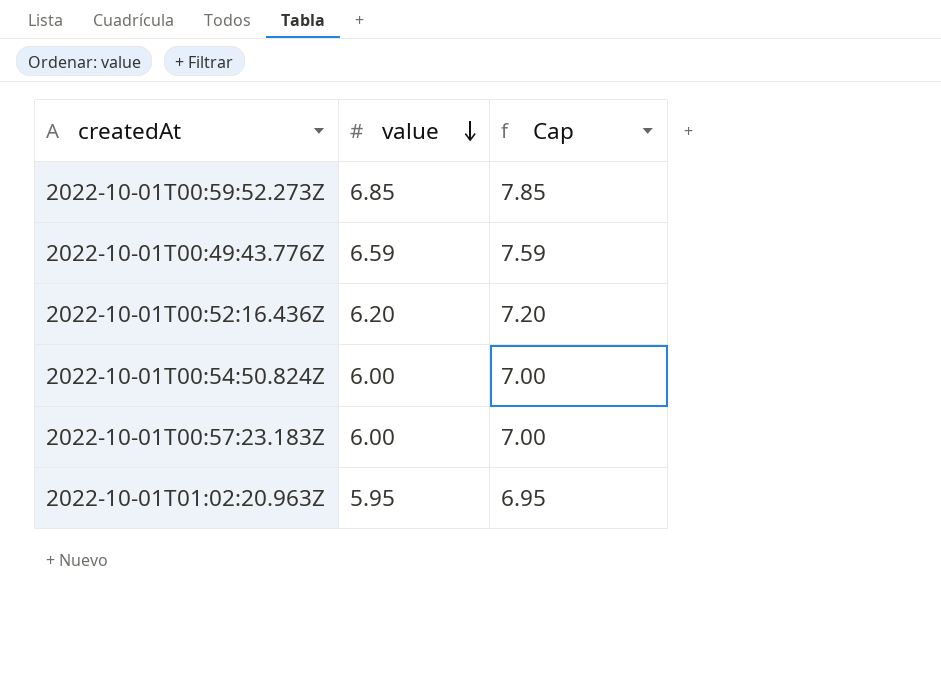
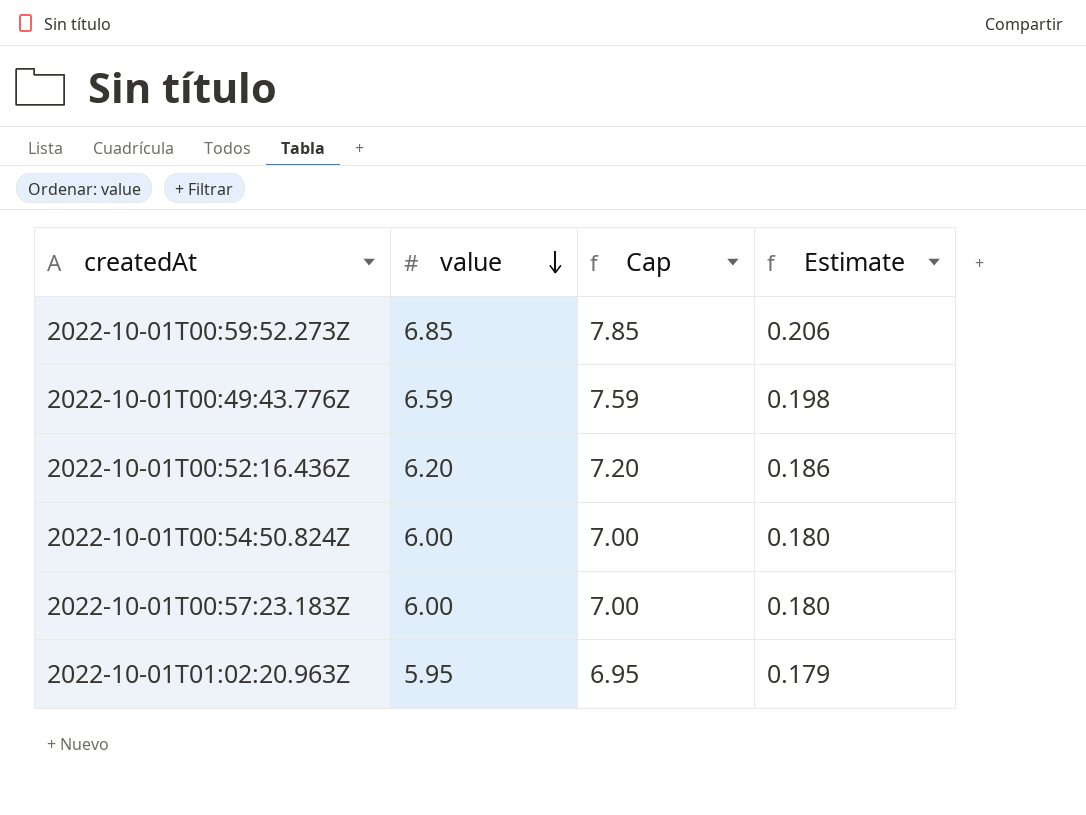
column Estimate | formula: none -> [value] * 0.03

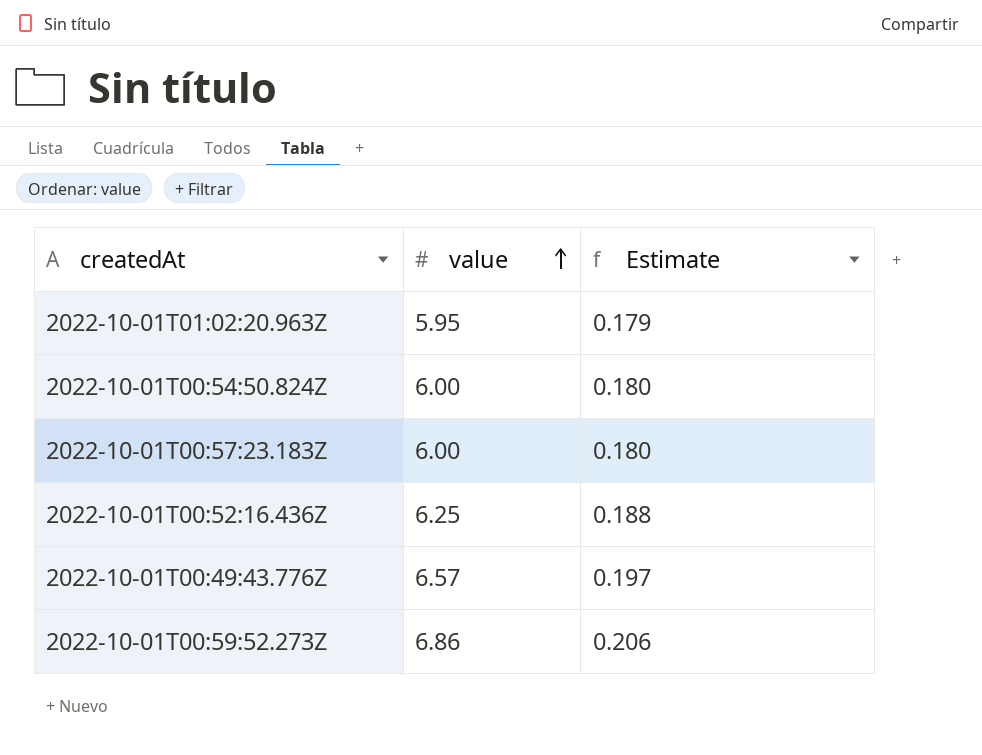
row order: value descending -> value ascending
column Cap | formula: [value] + 1 -> none
2022-10-01T00:52:16.436Z | value: 6.20 -> 6.25
2022-10-01T00:52:16.436Z | Estimate: 0.186 -> 0.188
2022-10-01T00:49:43.776Z | value: 6.59 -> 6.57
2022-10-01T00:49:43.776Z | Estimate: 0.198 -> 0.197
2022-10-01T00:59:52.273Z | value: 6.85 -> 6.86

